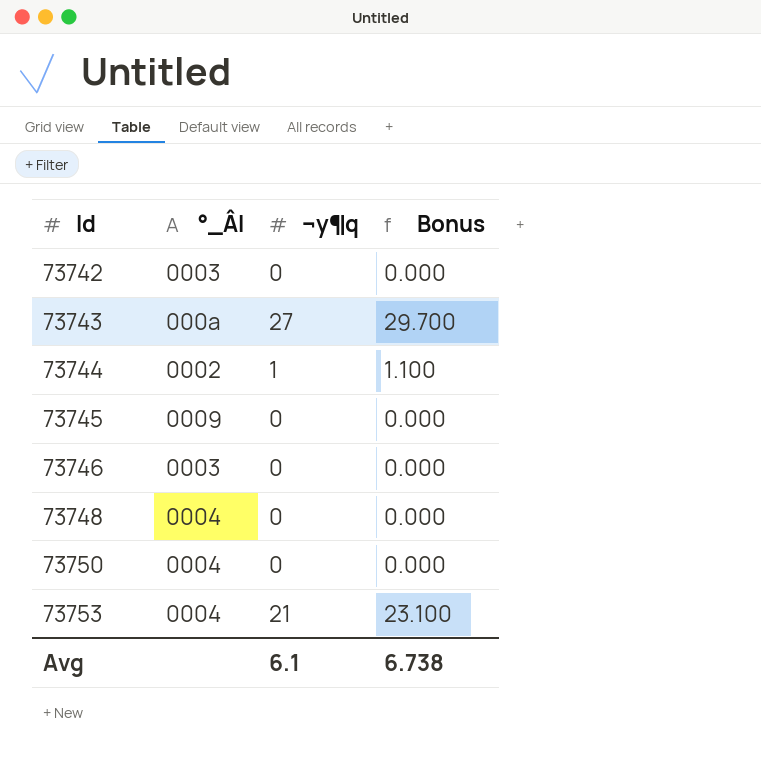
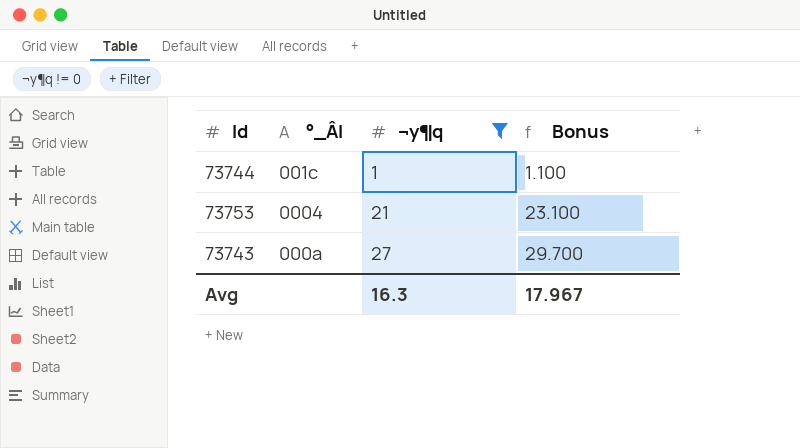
filter: none -> ¬y¶q != 0
row order: Id ascending -> ¬y¶q ascending
73744 | °_ÂI: 0002 -> 001c
Avg | ¬y¶q: 6.1 -> 16.3
Avg | Bonus: 6.738 -> 17.967

